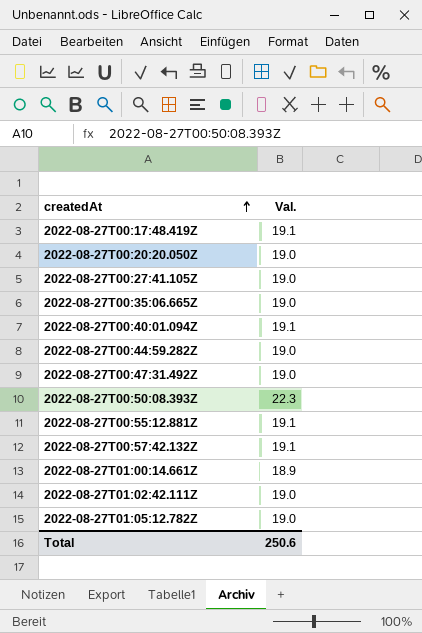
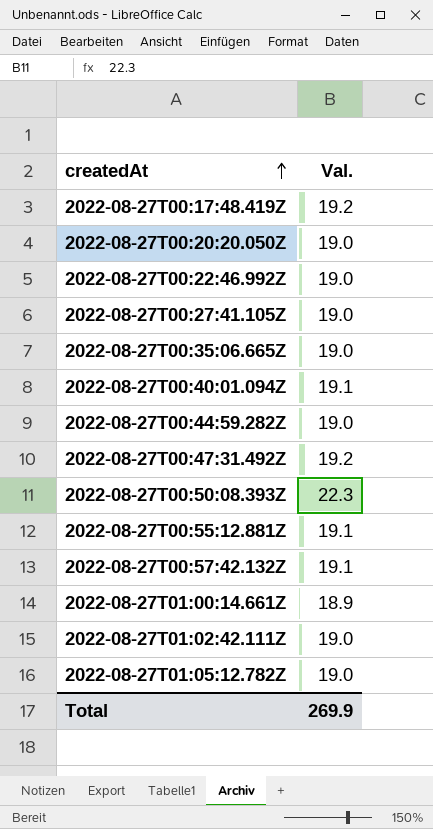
2022-08-27T00:17:48.419Z | Val.: 19.1 -> 19.2
row 2022-08-27T00:22:46.992Z: none -> 19.0
2022-08-27T00:47:31.492Z | Val.: 19.0 -> 19.2
Total | Val.: 250.6 -> 269.9

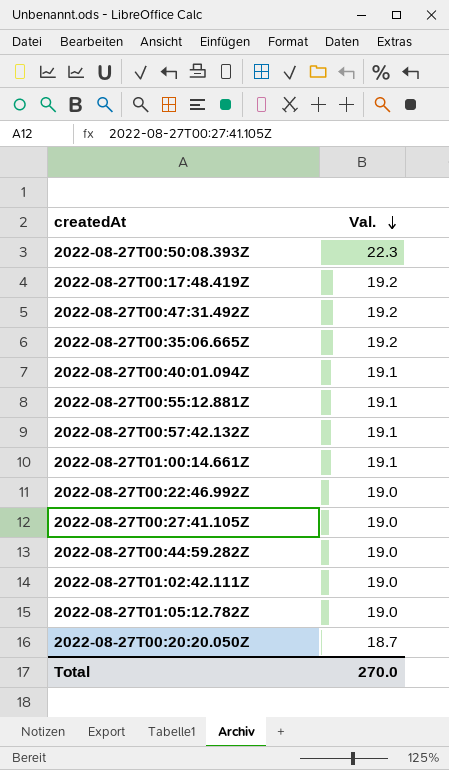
row order: createdAt ascending -> Val. descending
2022-08-27T00:35:06.665Z | Val.: 19.0 -> 19.2
2022-08-27T01:00:14.661Z | Val.: 18.9 -> 19.1
2022-08-27T00:20:20.050Z | Val.: 19.0 -> 18.7
Total | Val.: 269.9 -> 270.0

